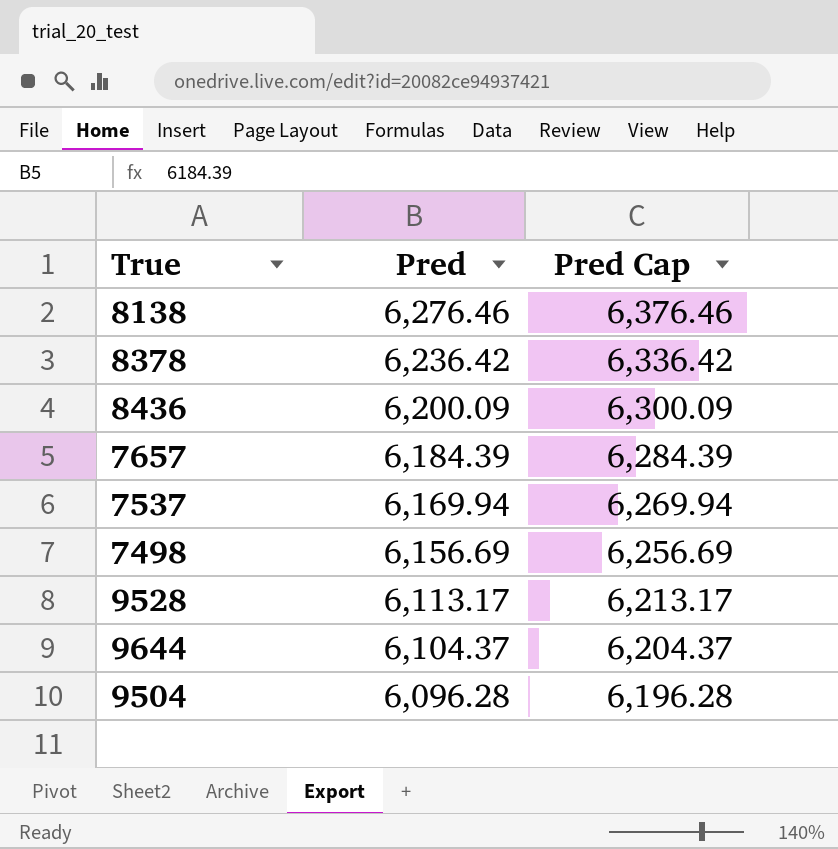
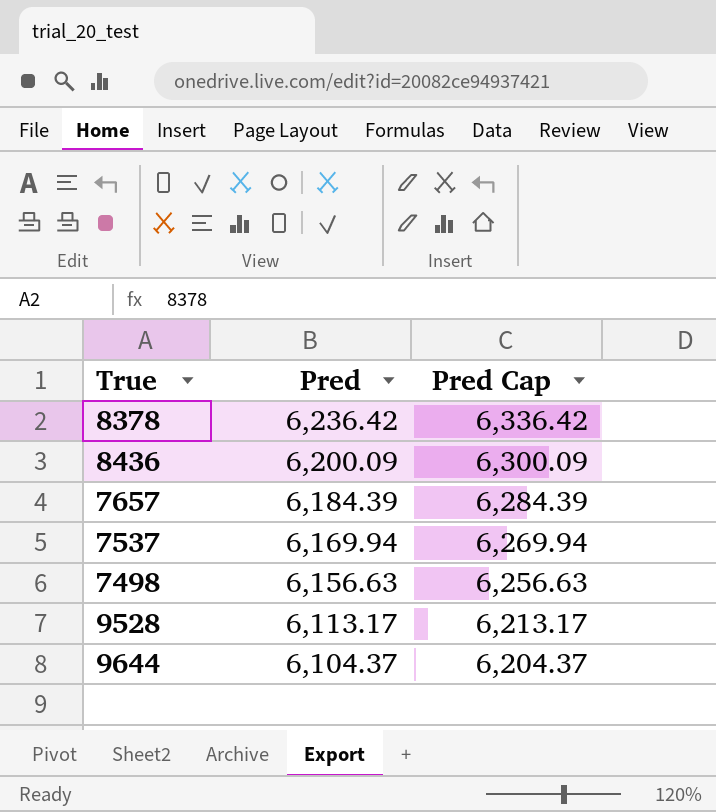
row 8138: 6,276.46 | 6,376.46 -> none
row 9504: 6,096.28 | 6,196.28 -> none
7498 | Pred: 6,156.69 -> 6,156.63
7498 | Pred Cap: 6,256.69 -> 6,256.63

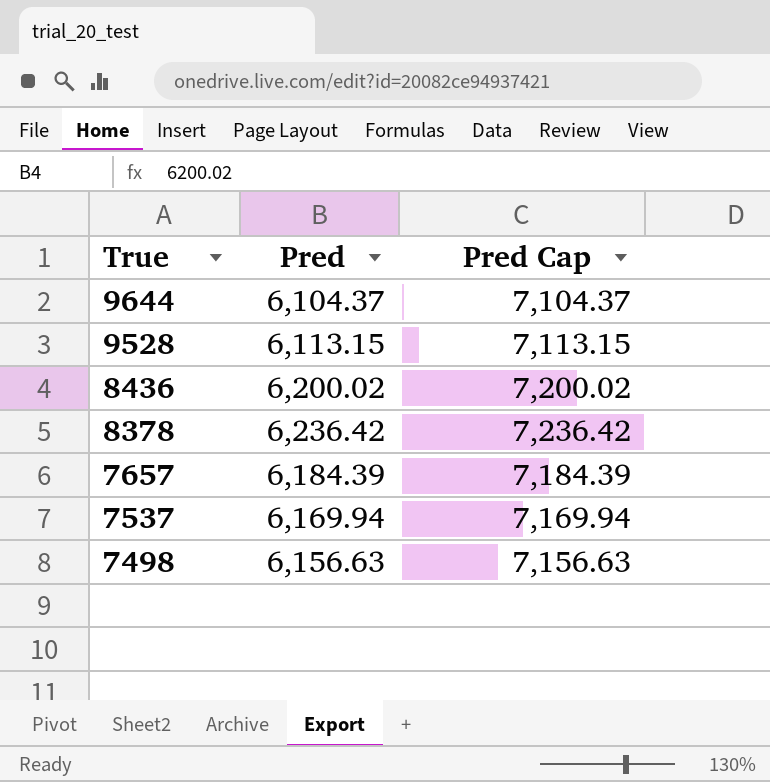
row order: Pred descending -> True descending
column Pred Cap | formula: [Pred] + 100 -> [Pred] + 1000
9528 | Pred: 6,113.17 -> 6,113.15
8436 | Pred: 6,200.09 -> 6,200.02

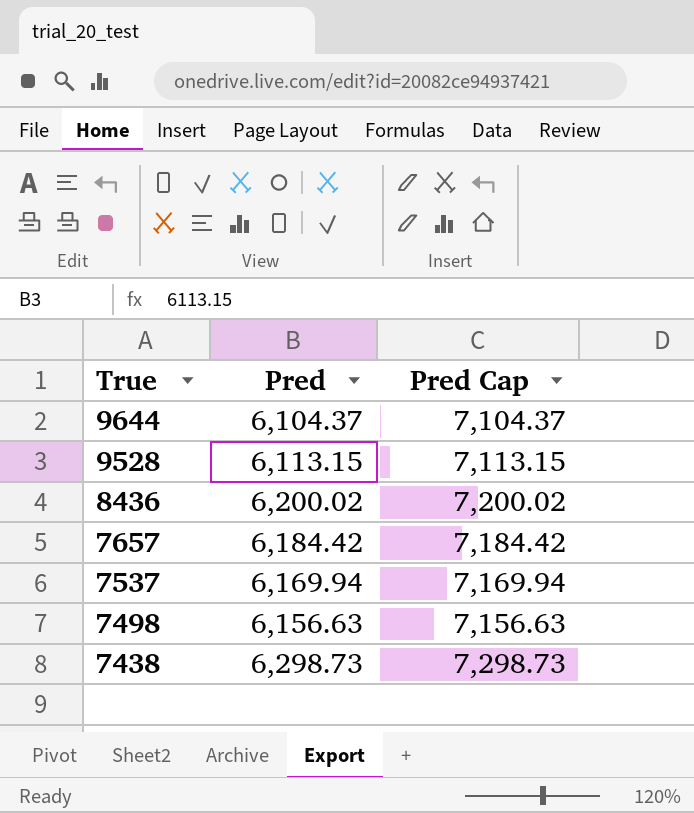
row 8378: 6,236.42 | 7,236.42 -> none
7657 | Pred: 6,184.39 -> 6,184.42
7657 | Pred Cap: 7,184.39 -> 7,184.42
row 7438: none -> 6,298.73 | 7,298.73

